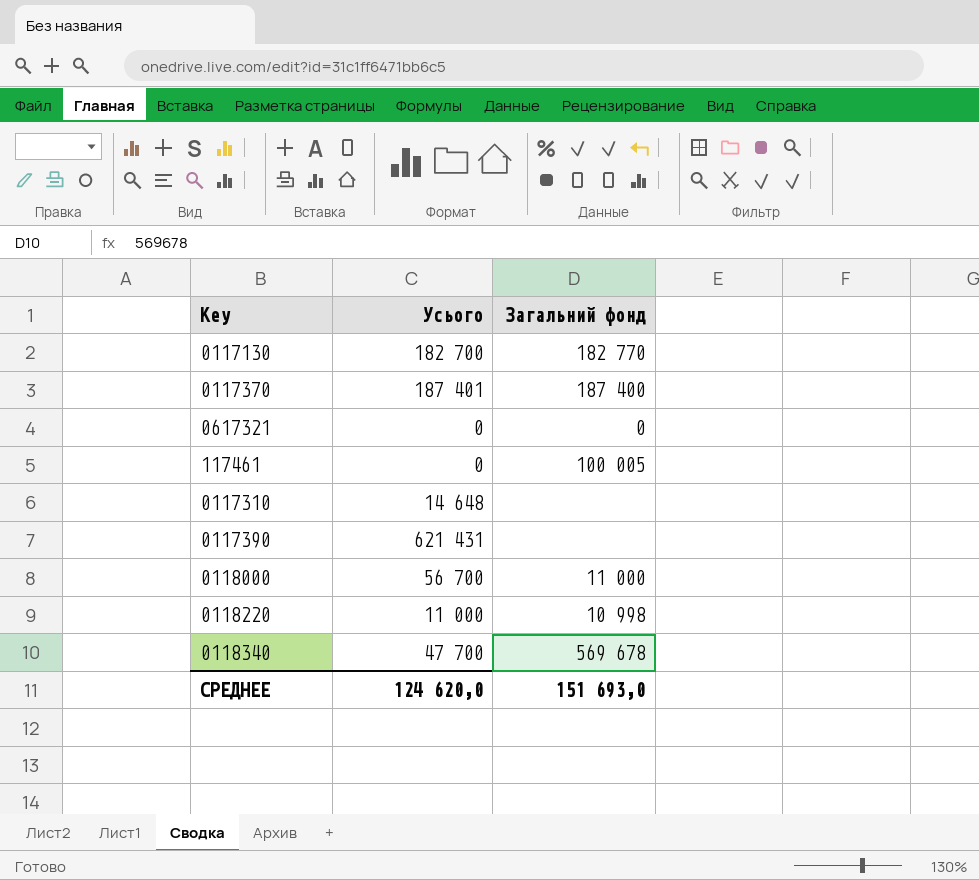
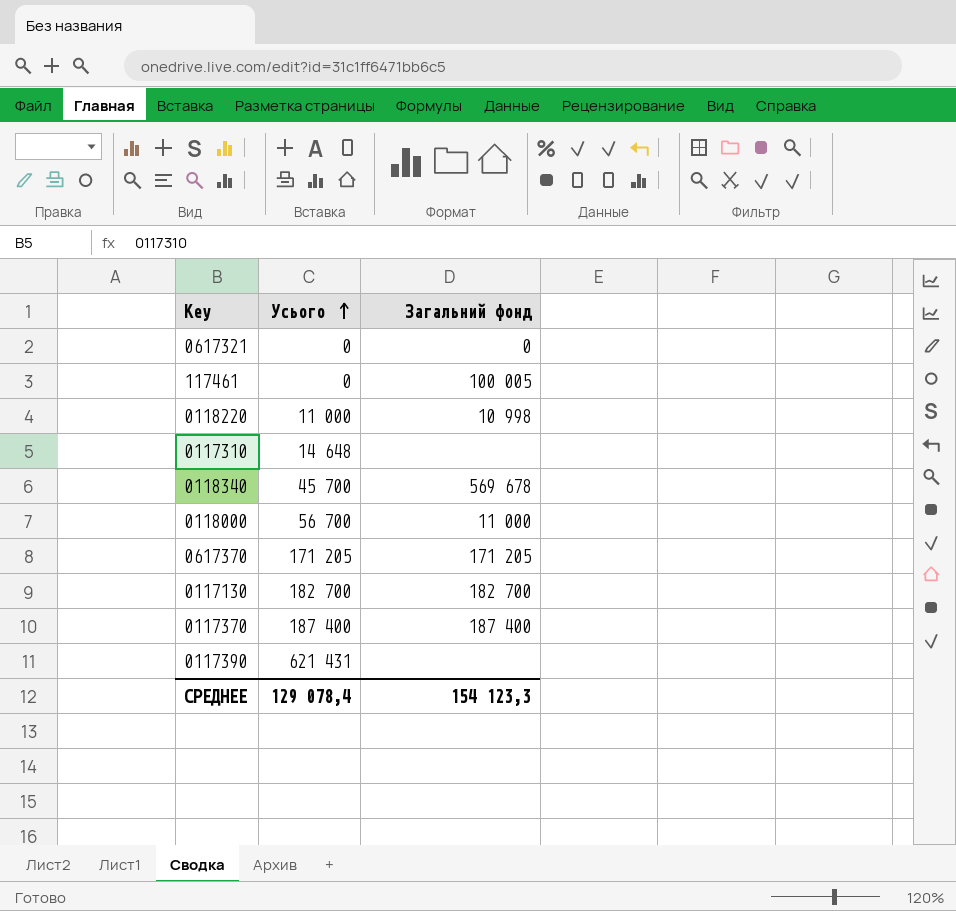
row order: none -> Усього ascending
0118340 | Усього: 47 700 -> 45 700
row 0617370: none -> 171 205 | 171 205
0117130 | Загальний фонд: 182 770 -> 182 700
0117370 | Усього: 187 401 -> 187 400
СРЕДНЕЕ | Усього: 124 620,0 -> 129 078,4
СРЕДНЕЕ | Загальний фонд: 151 693,0 -> 154 123,3

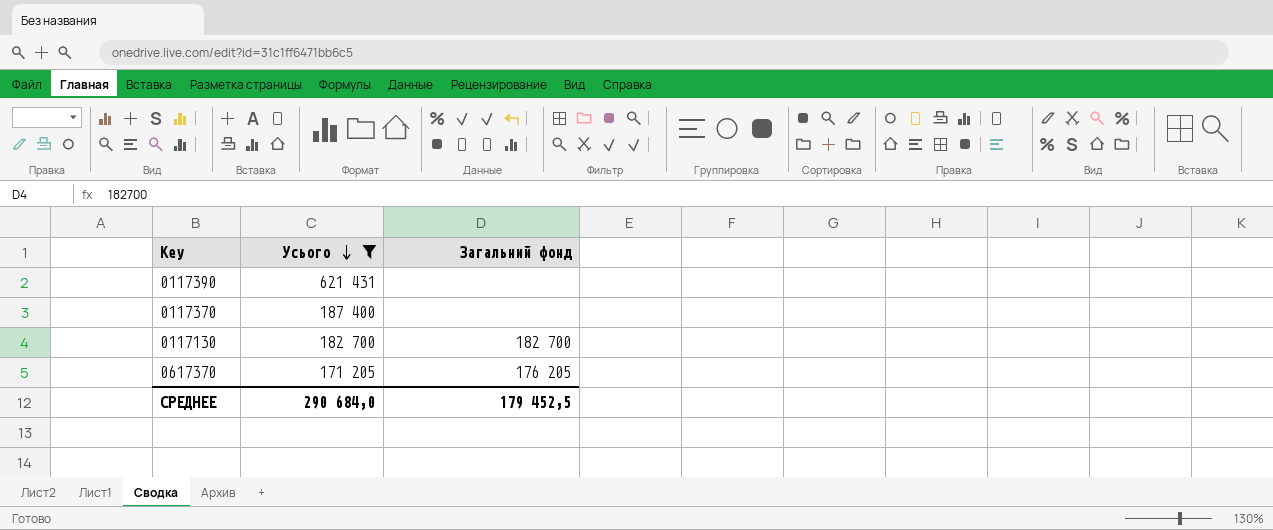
filter: none -> Усього >= 171 205
row order: Усього ascending -> Усього descending
0117370 | Загальний фонд: 187 400 -> none
0617370 | Загальний фонд: 171 205 -> 176 205
СРЕДНЕЕ | Усього: 129 078,4 -> 290 684,0
СРЕДНЕЕ | Загальний фонд: 154 123,3 -> 179 452,5

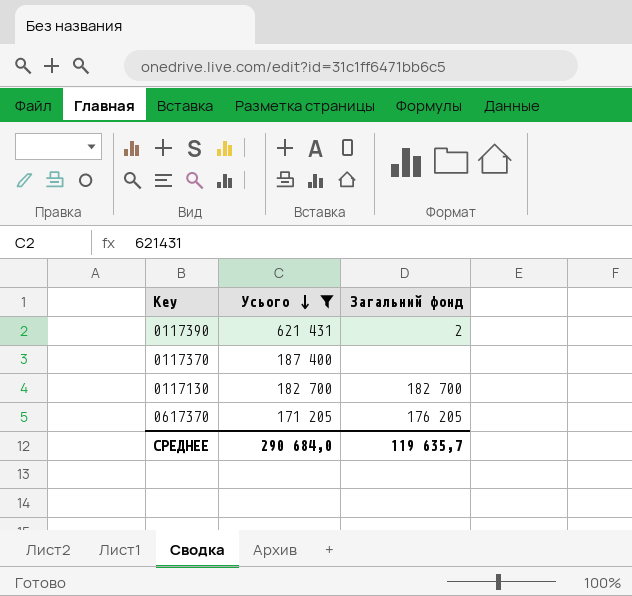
0117390 | Загальний фонд: none -> 2
СРЕДНЕЕ | Загальний фонд: 179 452,5 -> 119 635,7

